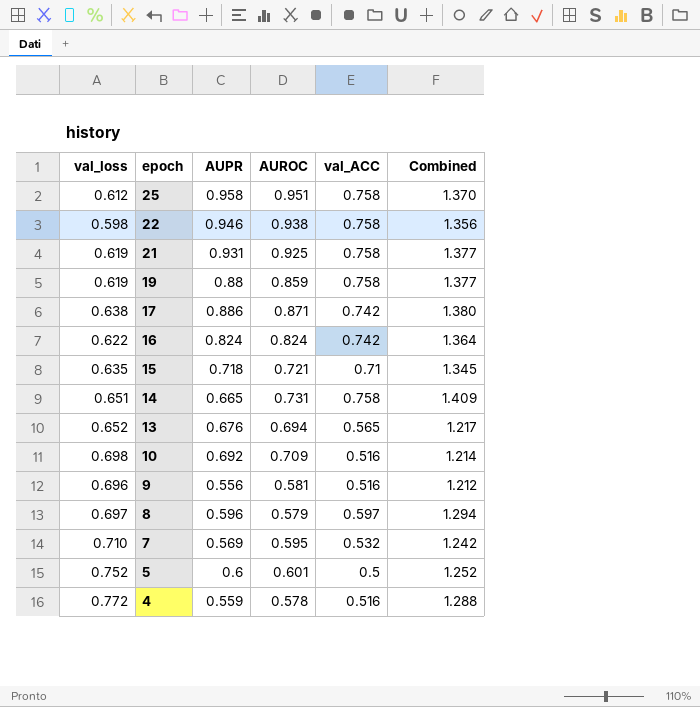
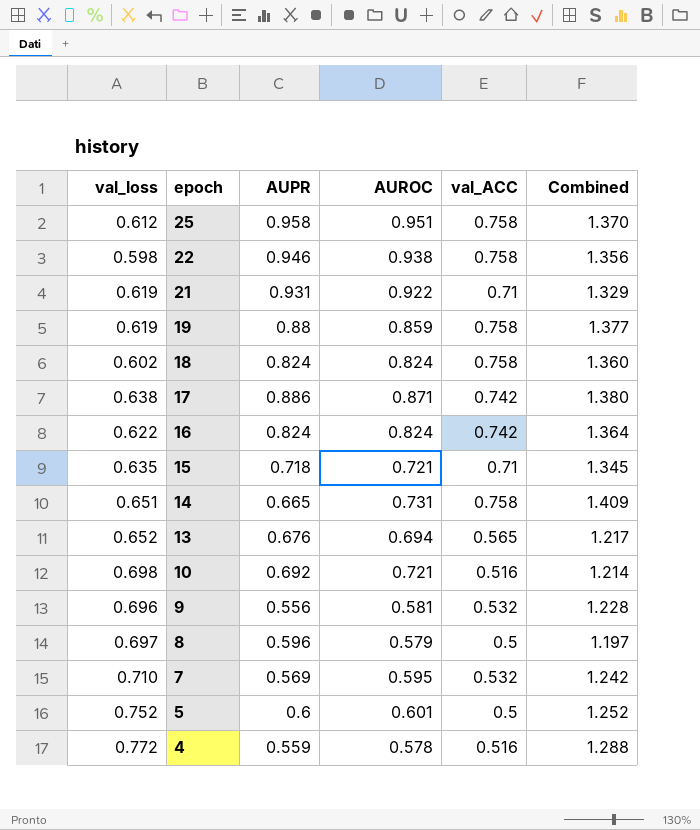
21 | AUROC: 0.925 -> 0.922
21 | val_ACC: 0.758 -> 0.71
21 | Combined: 1.377 -> 1.329
row 18: none -> 0.602 | 0.824 | 0.824 | 0.758 | 1.360
10 | AUROC: 0.709 -> 0.721
9 | val_ACC: 0.516 -> 0.532
9 | Combined: 1.212 -> 1.228
8 | val_ACC: 0.597 -> 0.5
8 | Combined: 1.294 -> 1.197

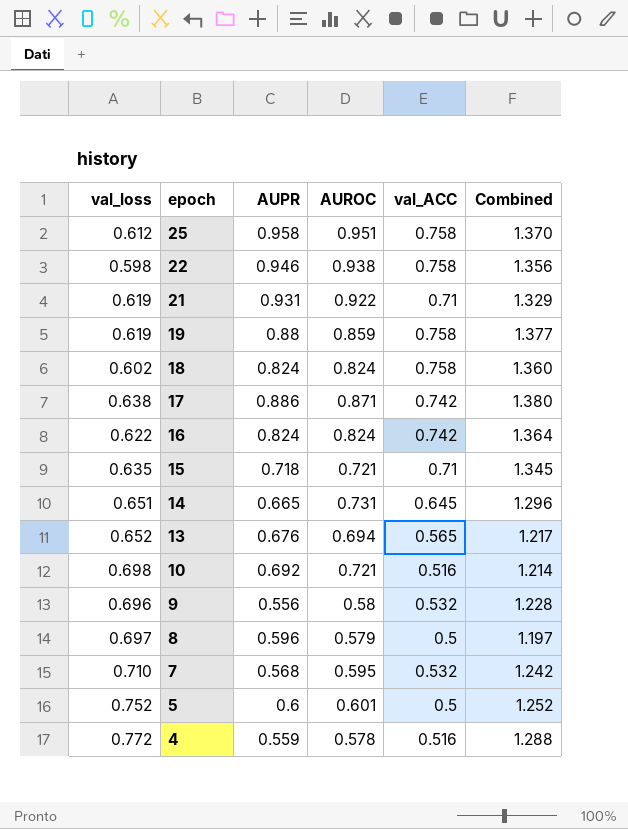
14 | val_ACC: 0.758 -> 0.645
14 | Combined: 1.409 -> 1.296
9 | AUROC: 0.581 -> 0.58
7 | AUPR: 0.569 -> 0.568

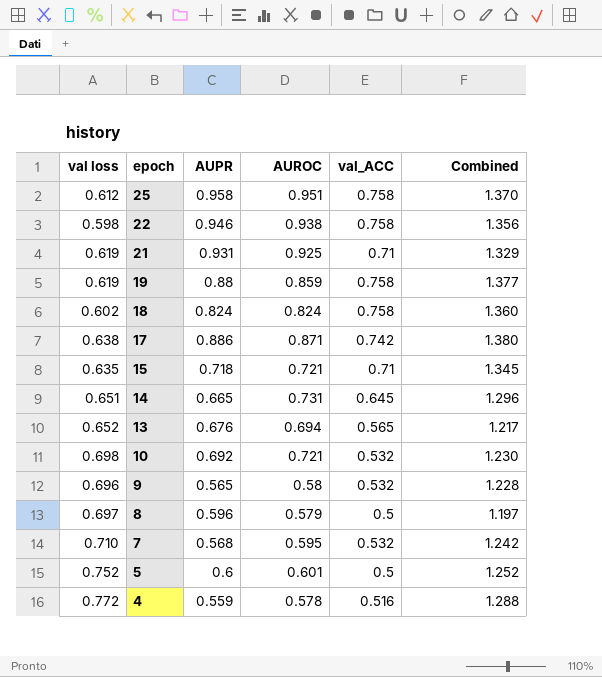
column name: val_loss -> val loss
row 16: 0.622 | 0.824 | 0.824 | 0.742 | 1.364 -> none
21 | AUROC: 0.922 -> 0.925
10 | val_ACC: 0.516 -> 0.532
10 | Combined: 1.214 -> 1.230
9 | AUPR: 0.556 -> 0.565

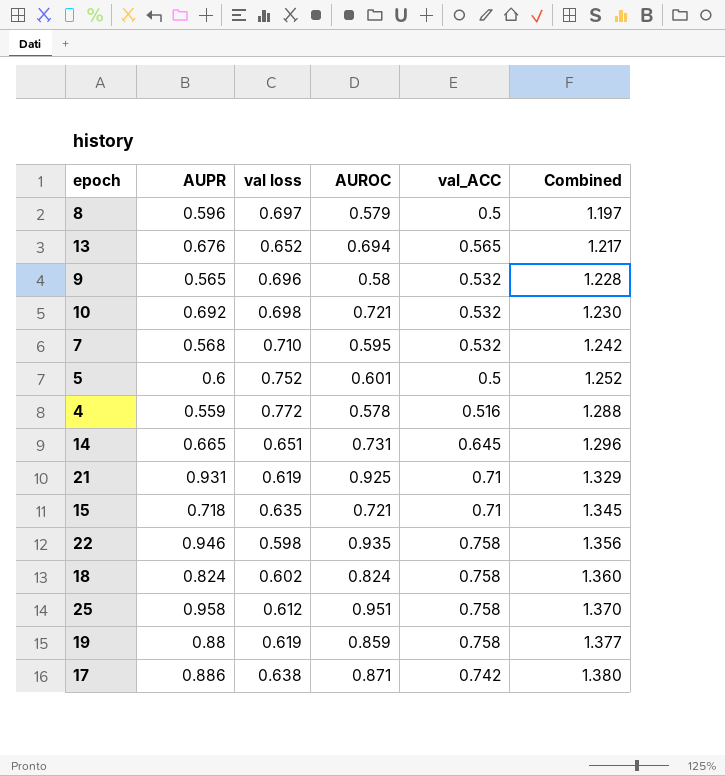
row order: epoch descending -> Combined ascending
column val loss | position: 1 -> 3
22 | AUROC: 0.938 -> 0.935

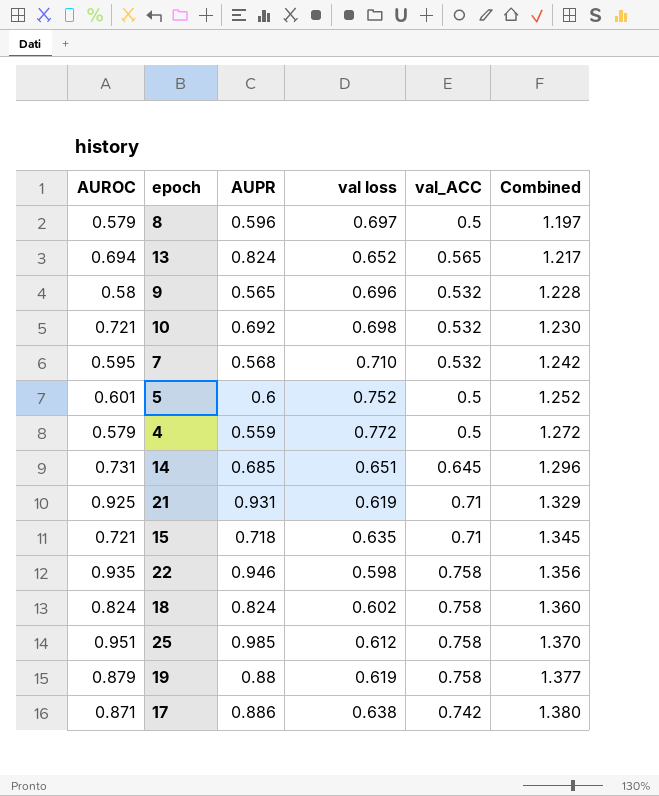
column AUROC | position: 4 -> 1
13 | AUPR: 0.676 -> 0.824
4 | AUROC: 0.578 -> 0.579
4 | val_ACC: 0.516 -> 0.5
4 | Combined: 1.288 -> 1.272
14 | AUPR: 0.665 -> 0.685
25 | AUPR: 0.958 -> 0.985
19 | AUROC: 0.859 -> 0.879

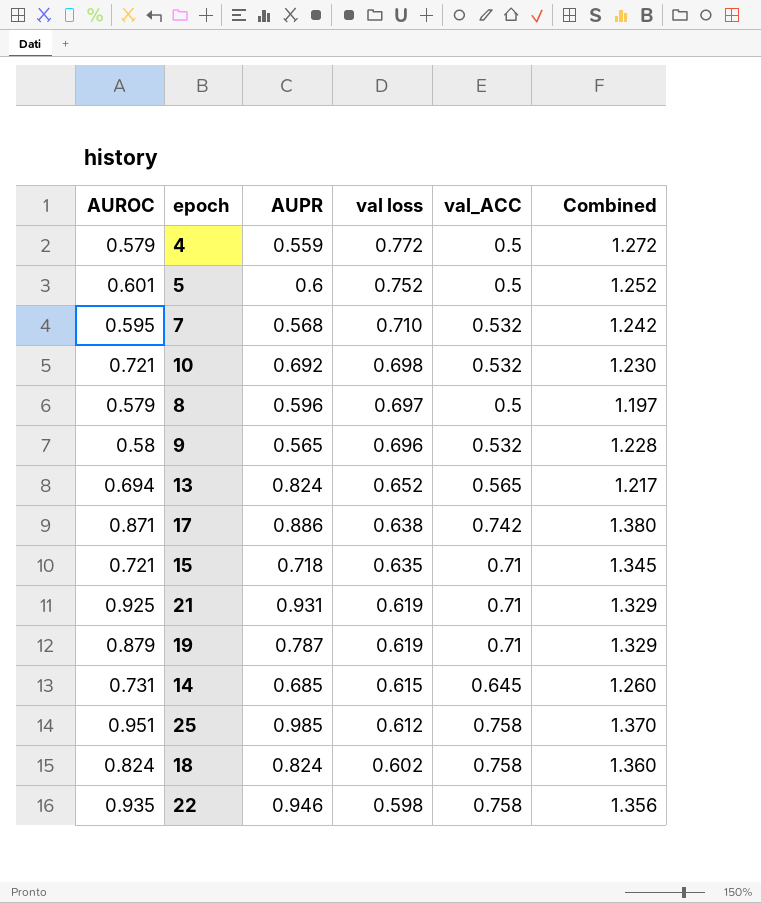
row order: Combined ascending -> val loss descending
19 | AUPR: 0.88 -> 0.787
19 | val_ACC: 0.758 -> 0.71
19 | Combined: 1.377 -> 1.329
14 | val loss: 0.651 -> 0.615
14 | Combined: 1.296 -> 1.260

